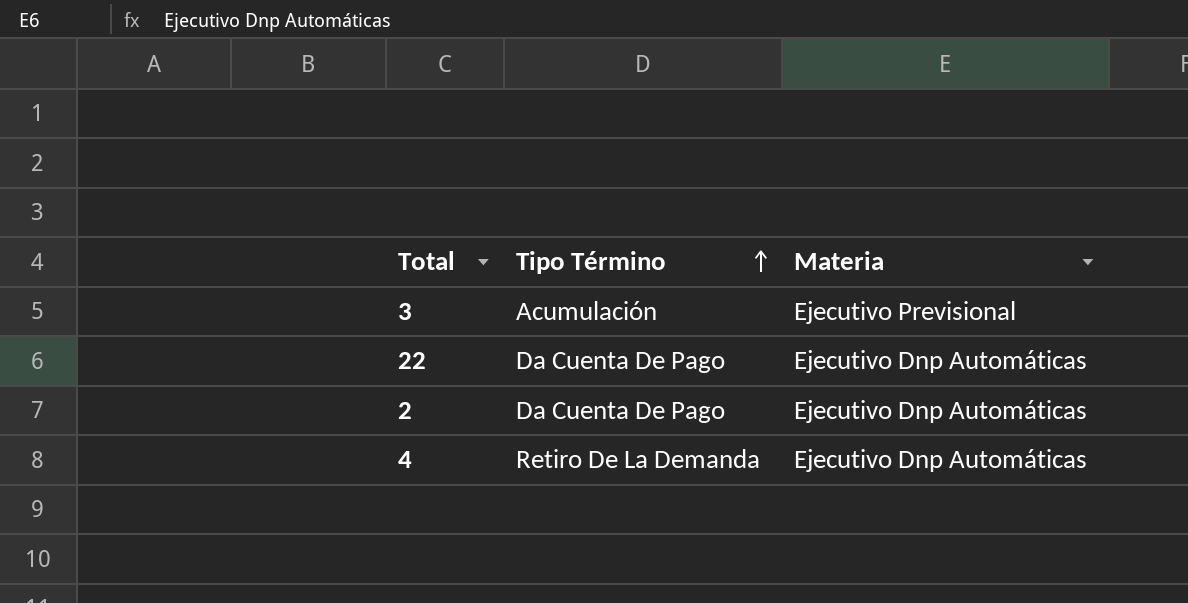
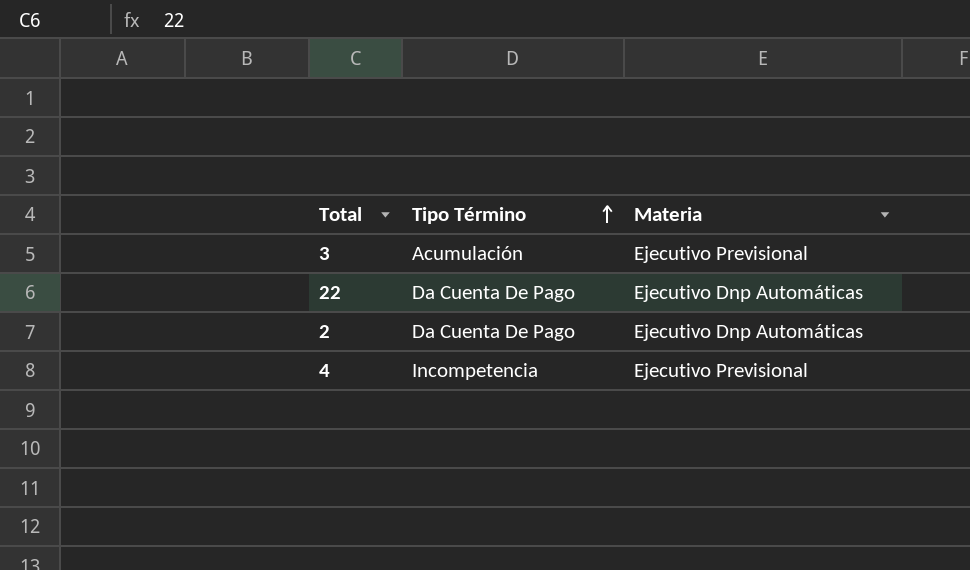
4 | Tipo Término: Retiro De La Demanda -> Incompetencia
4 | Materia: Ejecutivo Dnp Automáticas -> Ejecutivo Previsional

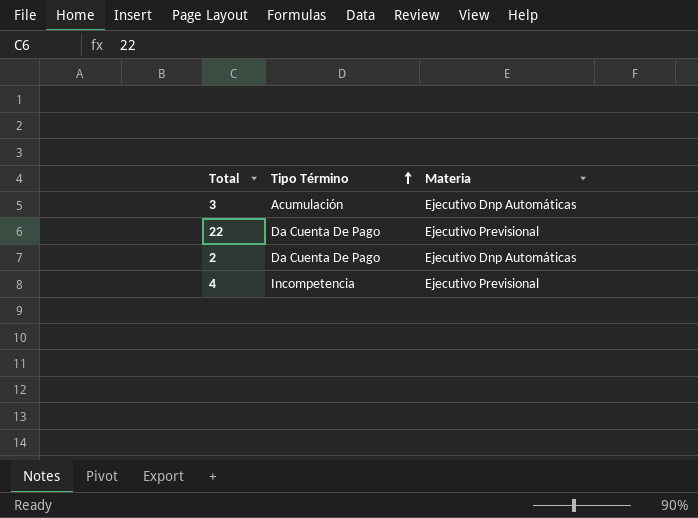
3 | Materia: Ejecutivo Previsional -> Ejecutivo Dnp Automáticas
22 | Materia: Ejecutivo Dnp Automáticas -> Ejecutivo Previsional

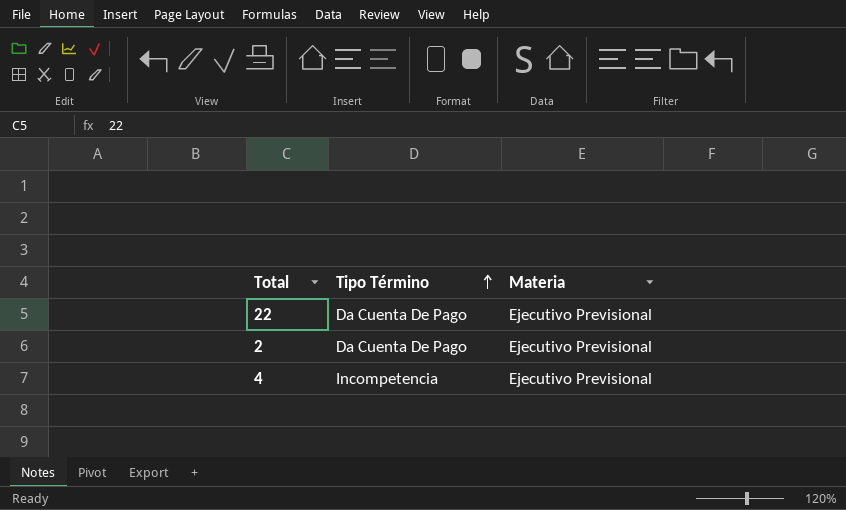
row 3: Acumulación | Ejecutivo Dnp Automáticas -> none
2 | Materia: Ejecutivo Dnp Automáticas -> Ejecutivo Previsional

